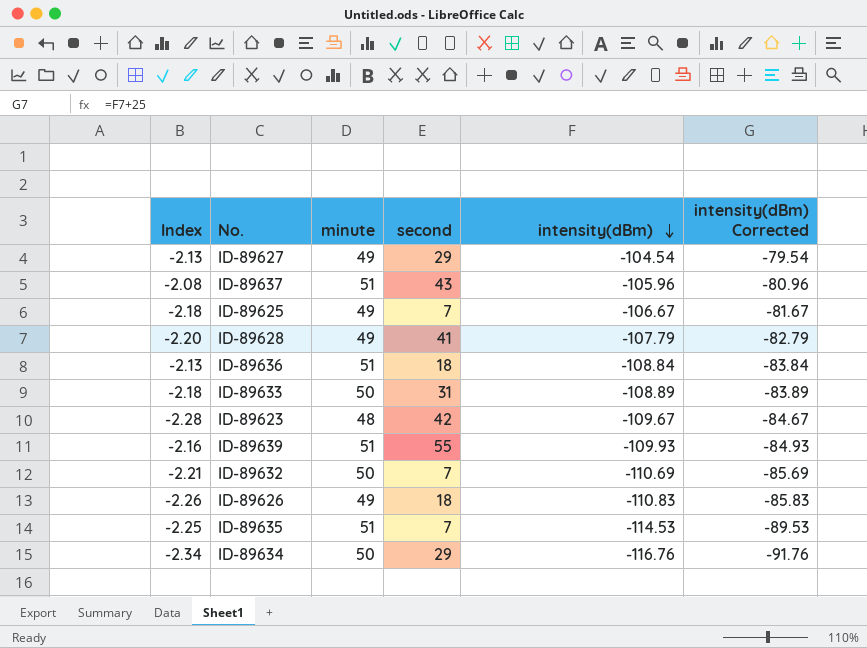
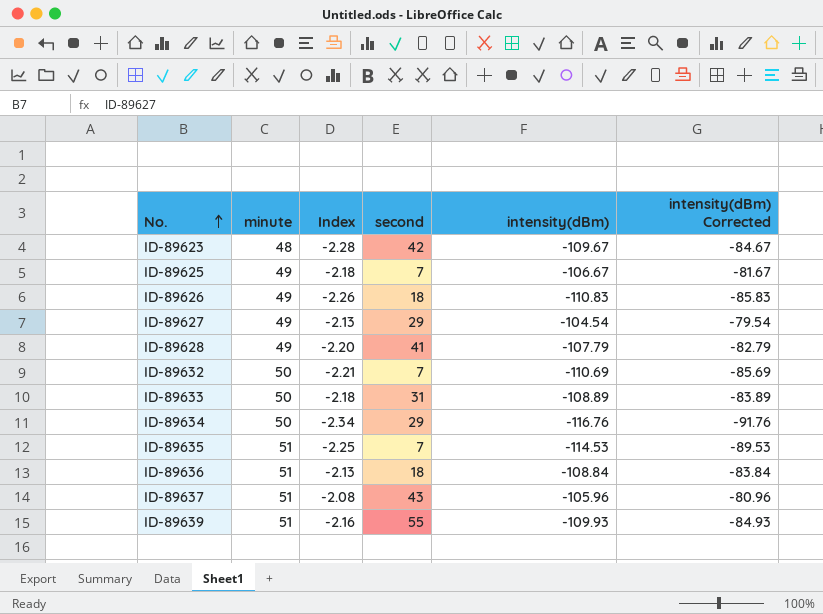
row order: intensity(dBm) descending -> No. ascending
column Index | position: 1 -> 3

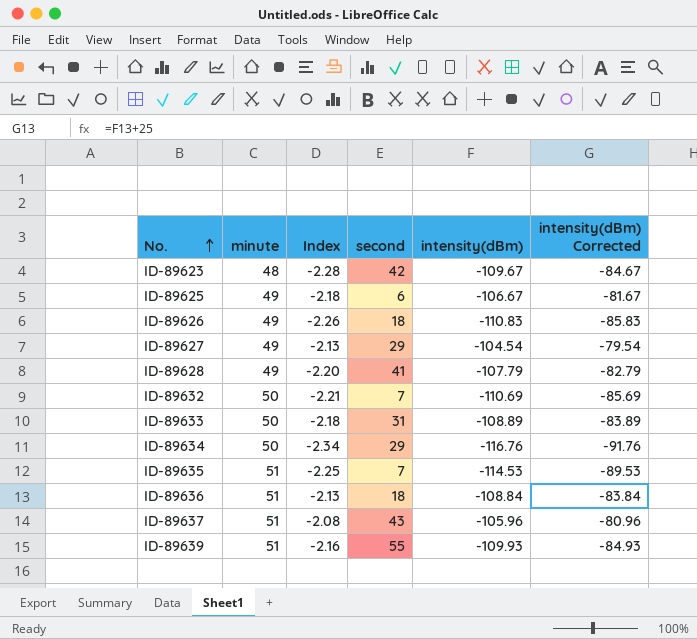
ID-89625 | second: 7 -> 6

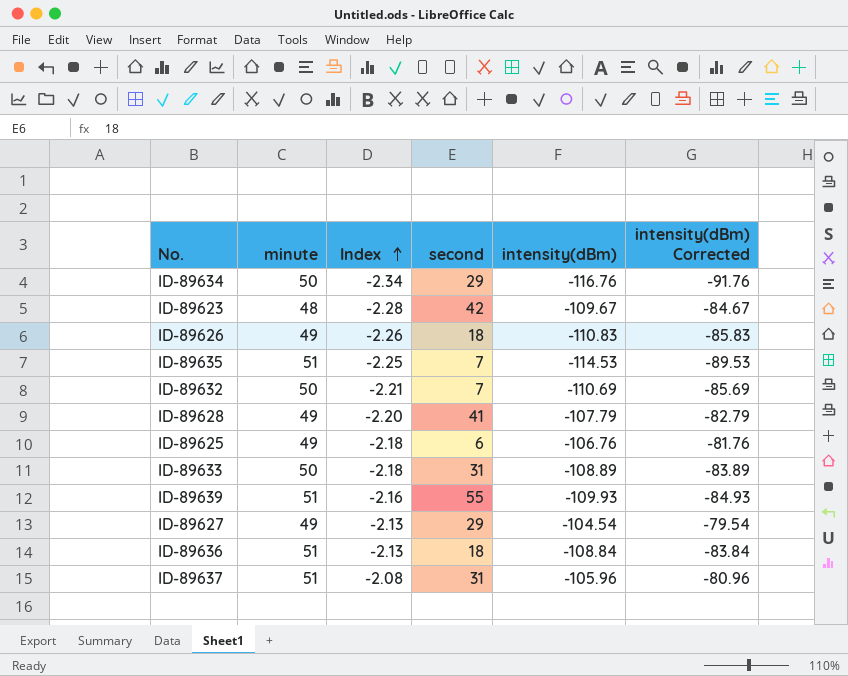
row order: No. ascending -> Index ascending
ID-89625 | intensity(dBm): -106.67 -> -106.76
ID-89625 | intensity(dBm) Corrected: -81.67 -> -81.76
ID-89637 | second: 43 -> 31

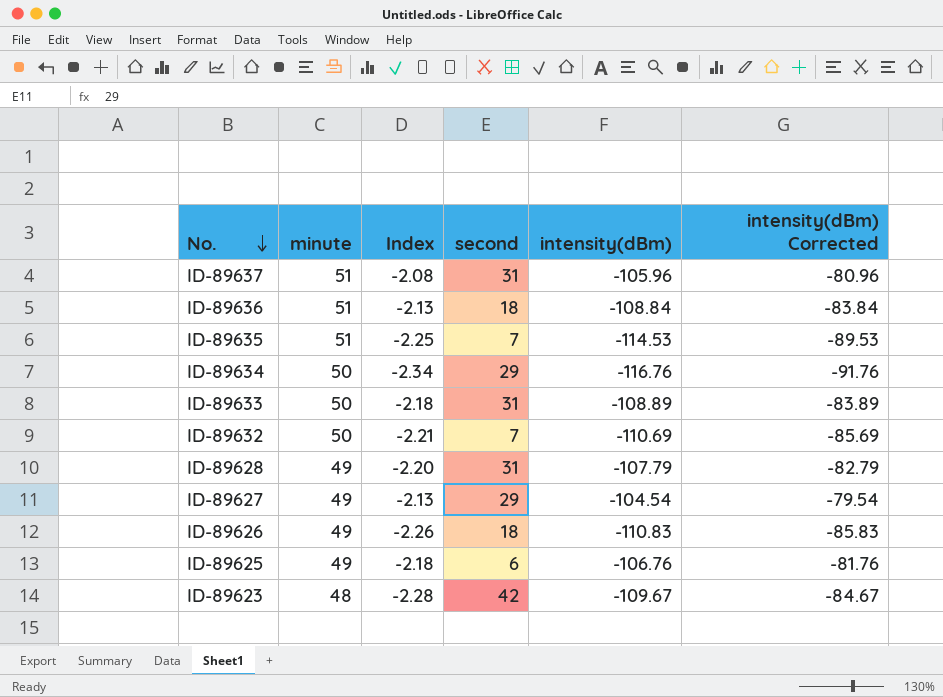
row order: Index ascending -> No. descending
row ID-89639: 51 | -2.16 | 55 | -109.93 | -84.93 -> none
ID-89628 | second: 41 -> 31

